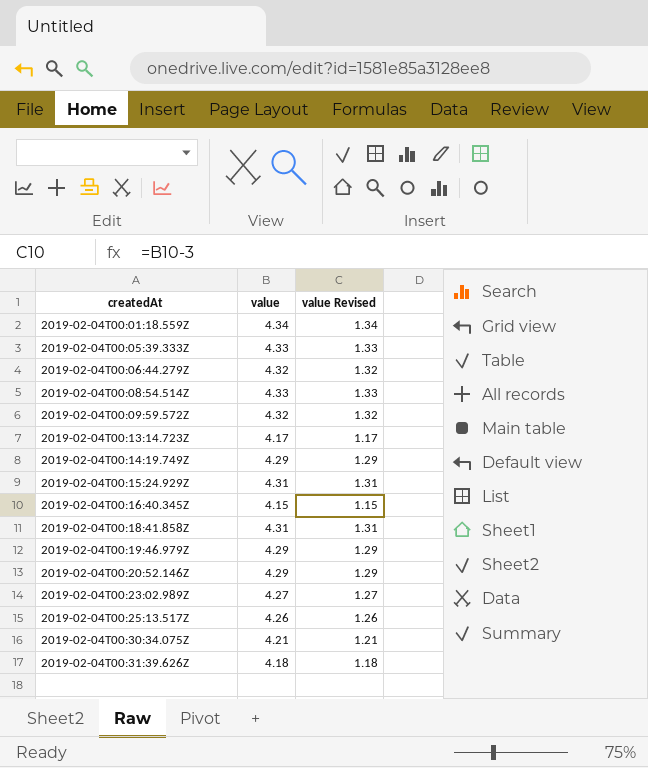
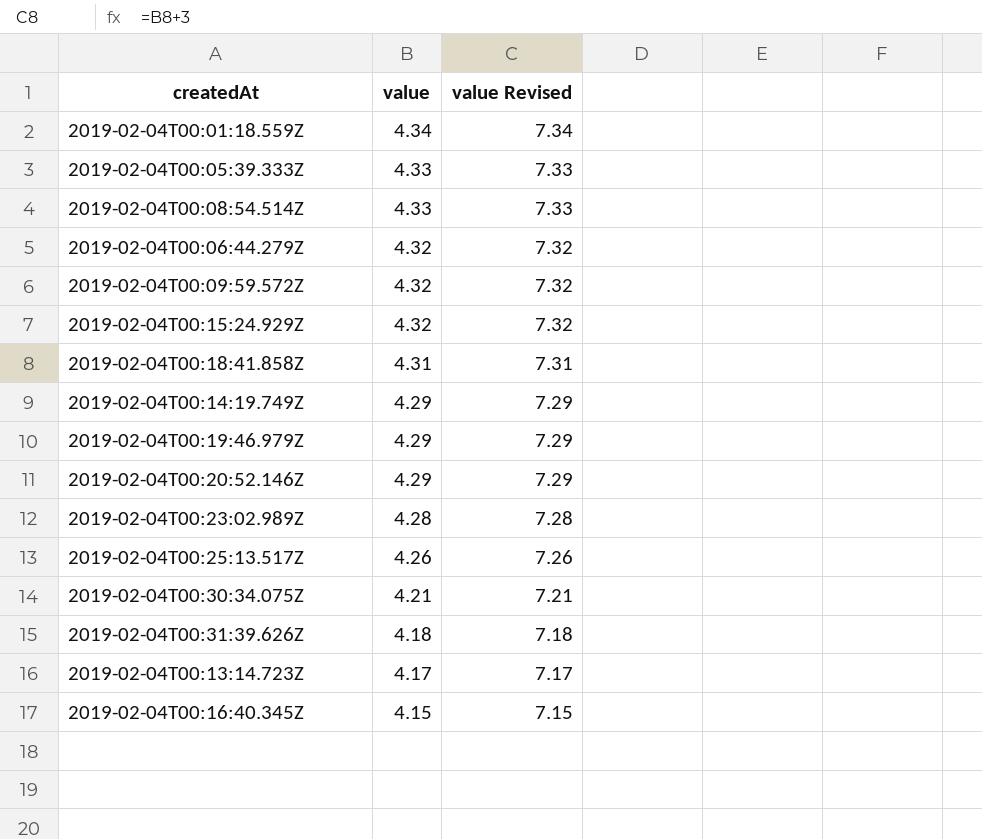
row order: createdAt ascending -> value descending
column value Revised | formula: [value] - 3 -> [value] + 3
2019-02-04T00:15:24.929Z | value: 4.31 -> 4.32
2019-02-04T00:23:02.989Z | value: 4.27 -> 4.28

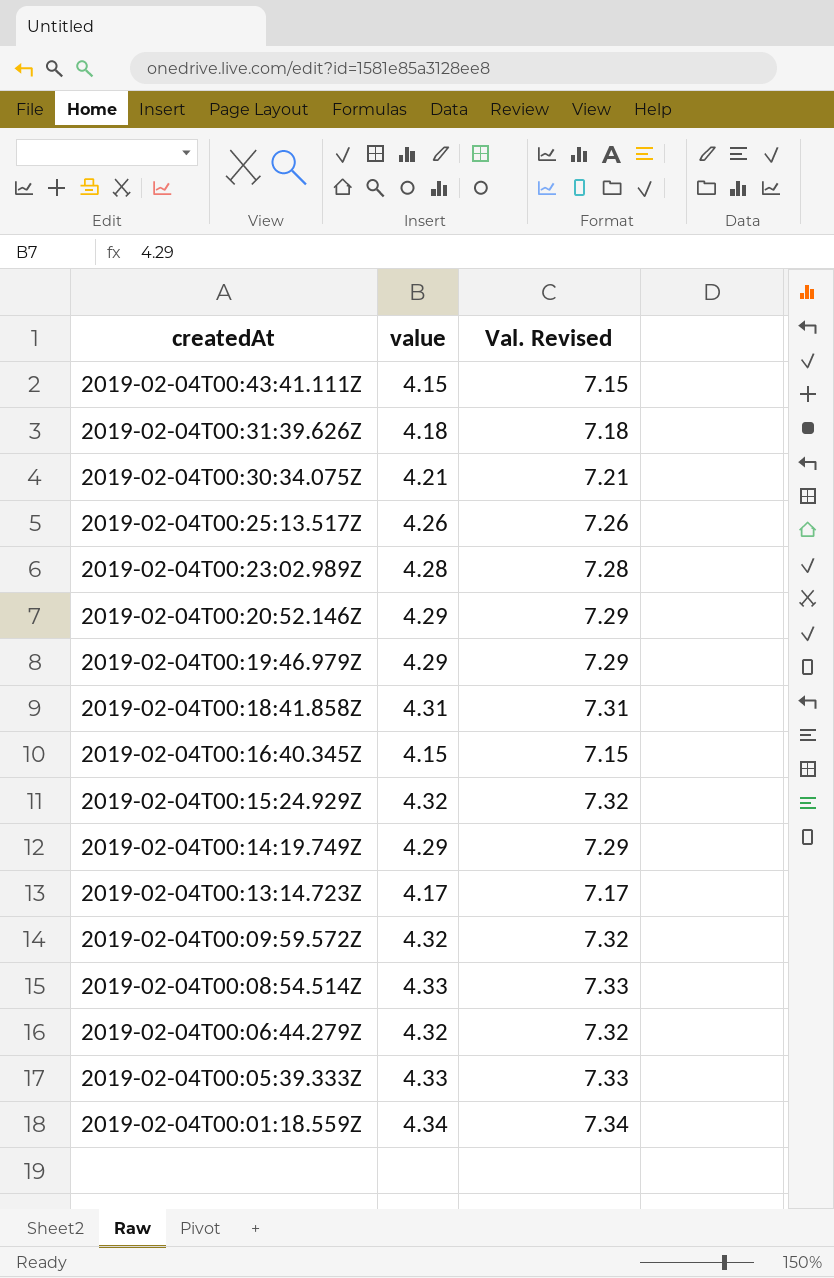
row order: value descending -> createdAt descending
column name: value Revised -> Val. Revised
row 2019-02-04T00:43:41.111Z: none -> 4.15 | 7.15

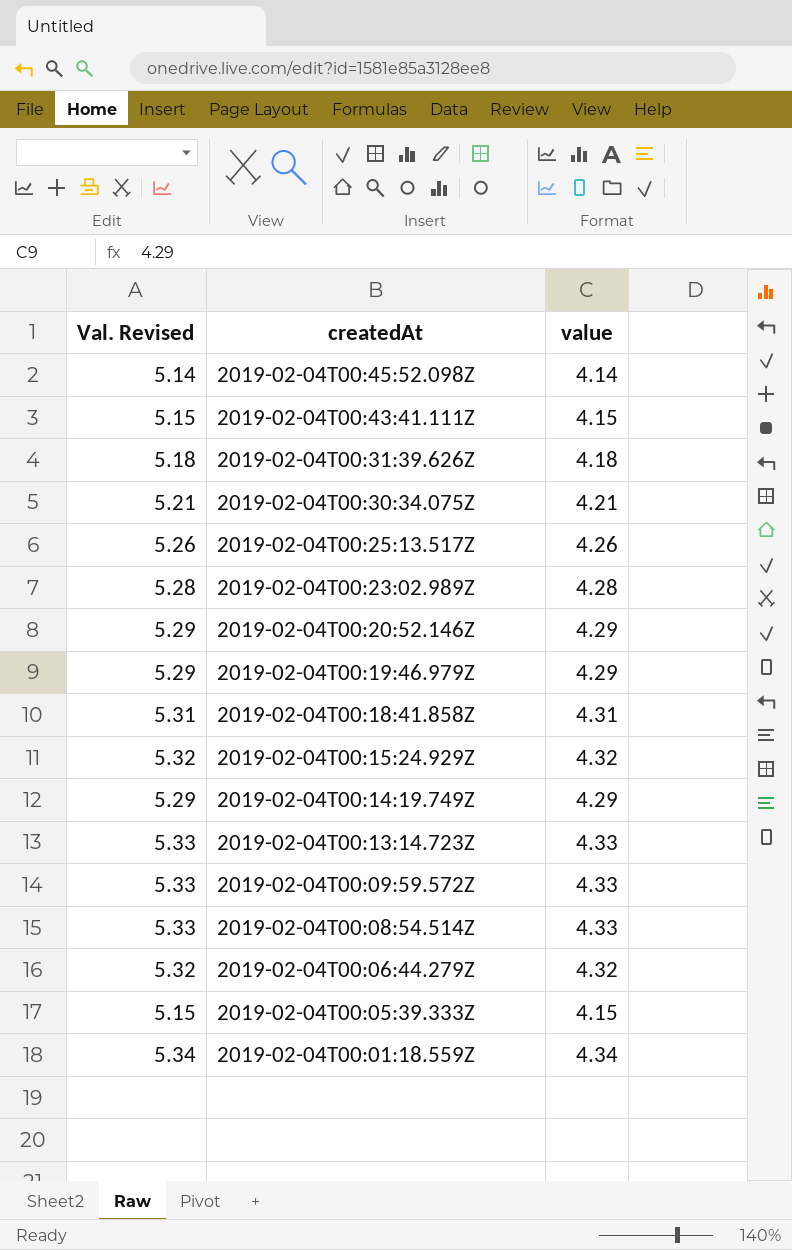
column Val. Revised | formula: [value] + 3 -> [value] + 1
column Val. Revised | position: 3 -> 1
row 2019-02-04T00:16:40.345Z: 4.15 | 7.15 -> none
row 2019-02-04T00:45:52.098Z: none -> 5.14 | 4.14
2019-02-04T00:13:14.723Z | value: 4.17 -> 4.33
2019-02-04T00:09:59.572Z | value: 4.32 -> 4.33
2019-02-04T00:05:39.333Z | value: 4.33 -> 4.15

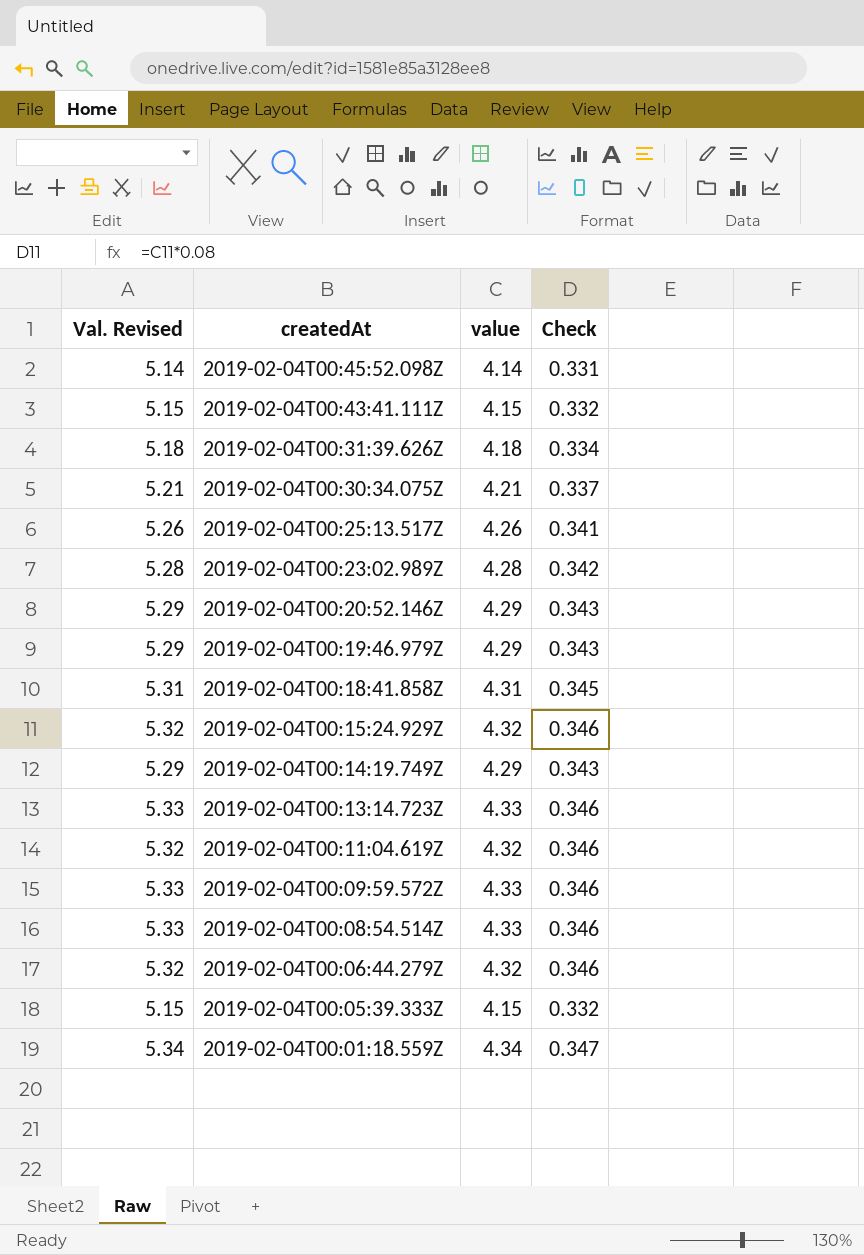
column Check | formula: none -> [value] * 0.08
row 2019-02-04T00:11:04.619Z: none -> 5.32 | 4.32 | 0.346

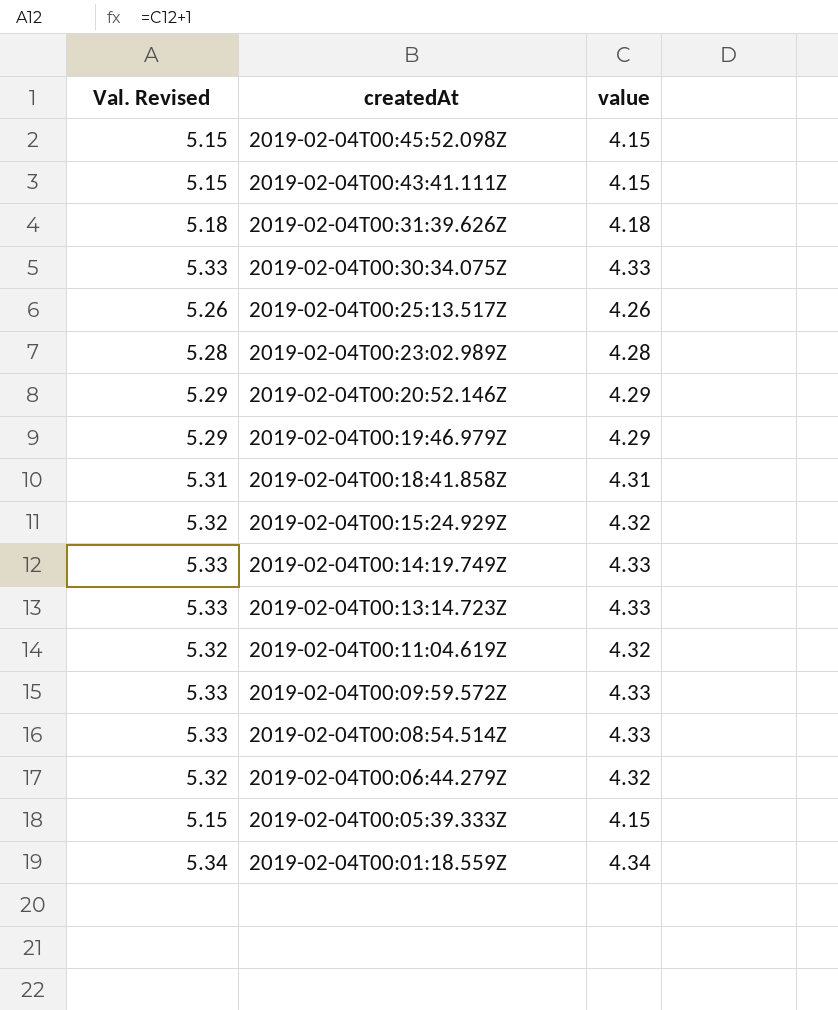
column Check | formula: [value] * 0.08 -> none
2019-02-04T00:45:52.098Z | Val. Revised: 5.14 -> 5.15
2019-02-04T00:45:52.098Z | value: 4.14 -> 4.15
2019-02-04T00:30:34.075Z | Val. Revised: 5.21 -> 5.33
2019-02-04T00:30:34.075Z | value: 4.21 -> 4.33
2019-02-04T00:14:19.749Z | Val. Revised: 5.29 -> 5.33
2019-02-04T00:14:19.749Z | value: 4.29 -> 4.33

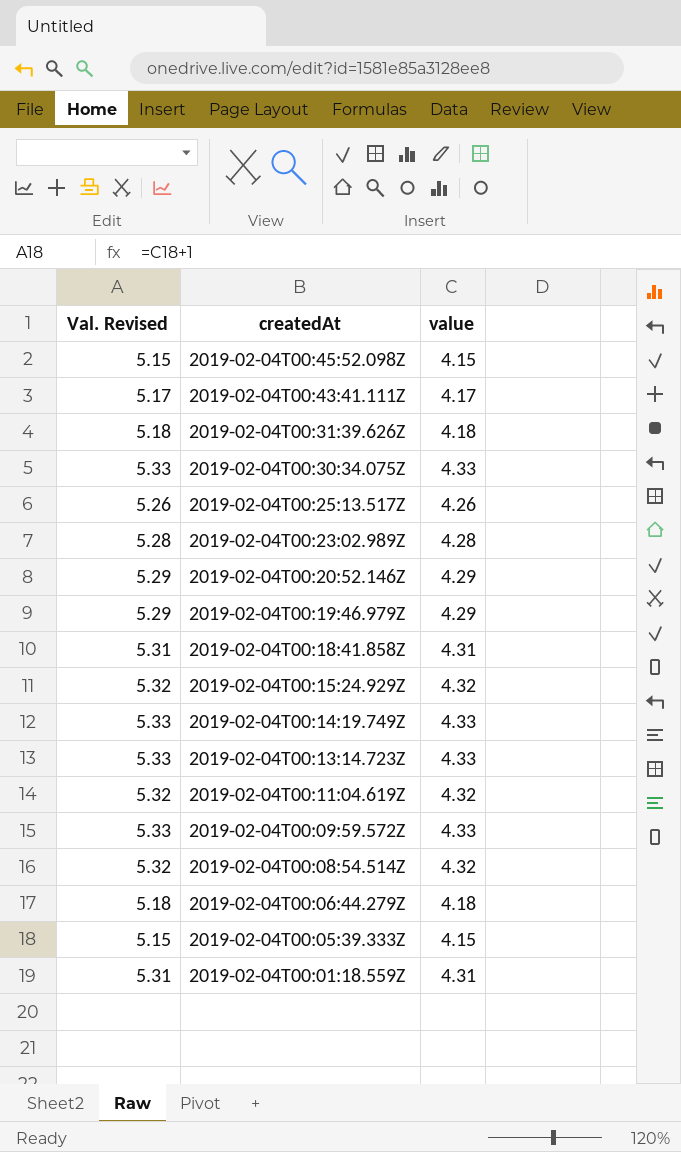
2019-02-04T00:43:41.111Z | Val. Revised: 5.15 -> 5.17
2019-02-04T00:43:41.111Z | value: 4.15 -> 4.17
2019-02-04T00:08:54.514Z | Val. Revised: 5.33 -> 5.32
2019-02-04T00:08:54.514Z | value: 4.33 -> 4.32
2019-02-04T00:06:44.279Z | Val. Revised: 5.32 -> 5.18
2019-02-04T00:06:44.279Z | value: 4.32 -> 4.18
2019-02-04T00:01:18.559Z | Val. Revised: 5.34 -> 5.31
2019-02-04T00:01:18.559Z | value: 4.34 -> 4.31

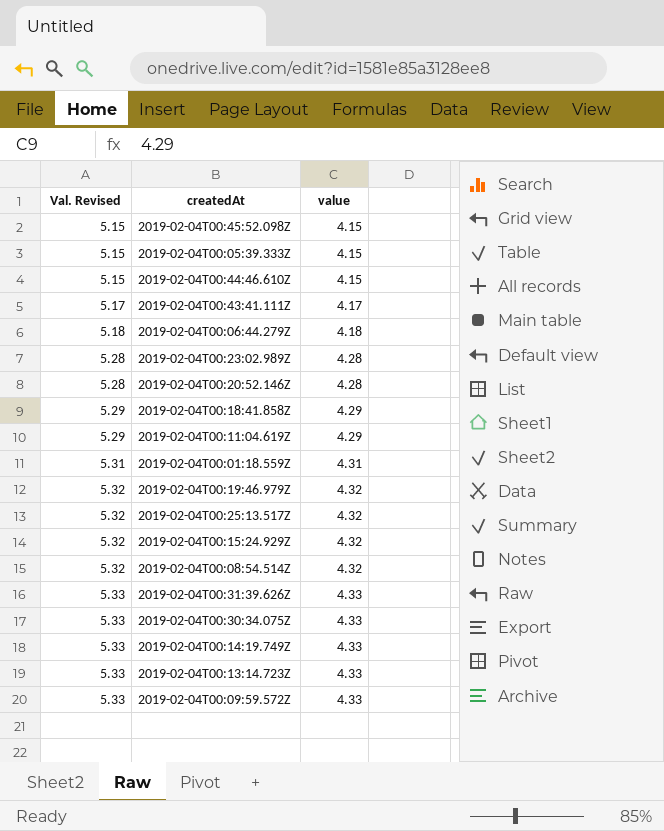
row order: createdAt descending -> Val. Revised ascending
row 2019-02-04T00:44:46.610Z: none -> 5.15 | 4.15
2019-02-04T00:20:52.146Z | Val. Revised: 5.29 -> 5.28
2019-02-04T00:20:52.146Z | value: 4.29 -> 4.28
2019-02-04T00:18:41.858Z | Val. Revised: 5.31 -> 5.29
2019-02-04T00:18:41.858Z | value: 4.31 -> 4.29
2019-02-04T00:11:04.619Z | Val. Revised: 5.32 -> 5.29
2019-02-04T00:11:04.619Z | value: 4.32 -> 4.29
2019-02-04T00:19:46.979Z | Val. Revised: 5.29 -> 5.32
2019-02-04T00:19:46.979Z | value: 4.29 -> 4.32
2019-02-04T00:25:13.517Z | Val. Revised: 5.26 -> 5.32
2019-02-04T00:25:13.517Z | value: 4.26 -> 4.32
2019-02-04T00:31:39.626Z | Val. Revised: 5.18 -> 5.33
2019-02-04T00:31:39.626Z | value: 4.18 -> 4.33

